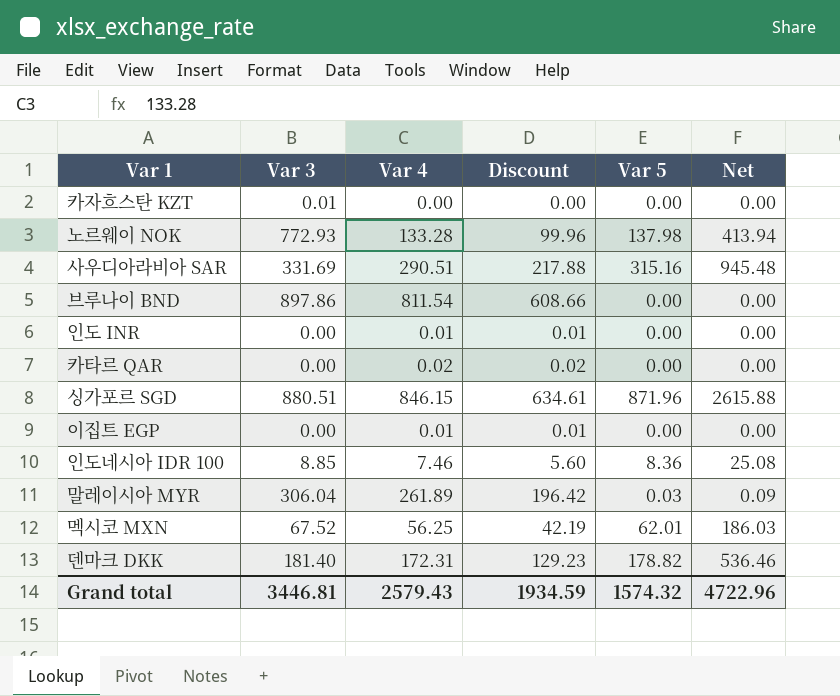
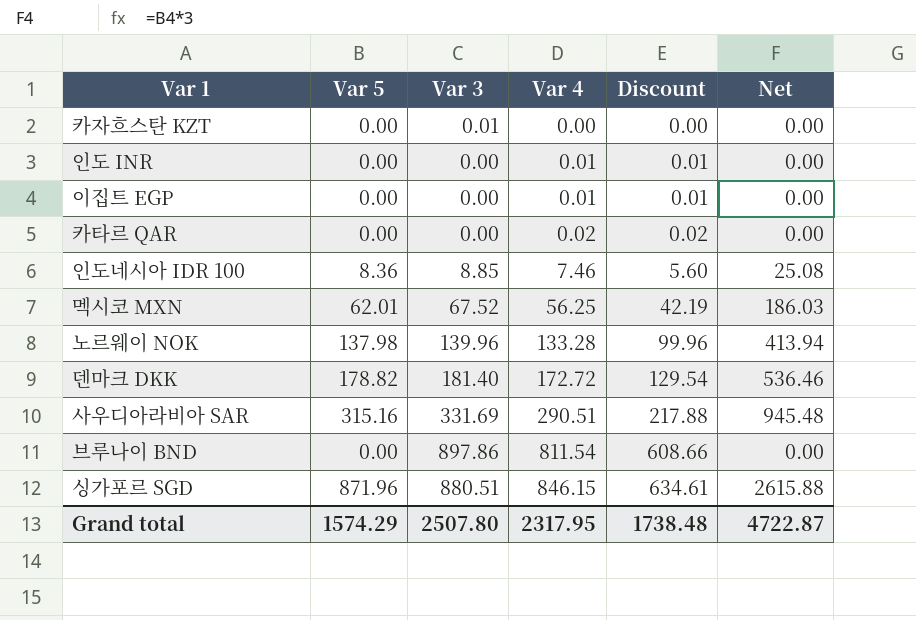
row order: none -> Var 4 ascending
column Var 5 | position: 5 -> 2
row 말레이시아 MYR: 306.04 | 261.89 | 196.42 | 0.03 | 0.09 -> none
노르웨이 NOK | Var 3: 772.93 -> 139.96
덴마크 DKK | Var 4: 172.31 -> 172.72
덴마크 DKK | Discount: 129.23 -> 129.54
Grand total | Var 5: 1574.32 -> 1574.29
Grand total | Var 3: 3446.81 -> 2507.80
Grand total | Var 4: 2579.43 -> 2317.95
Grand total | Discount: 1934.59 -> 1738.48
Grand total | Net: 4722.96 -> 4722.87

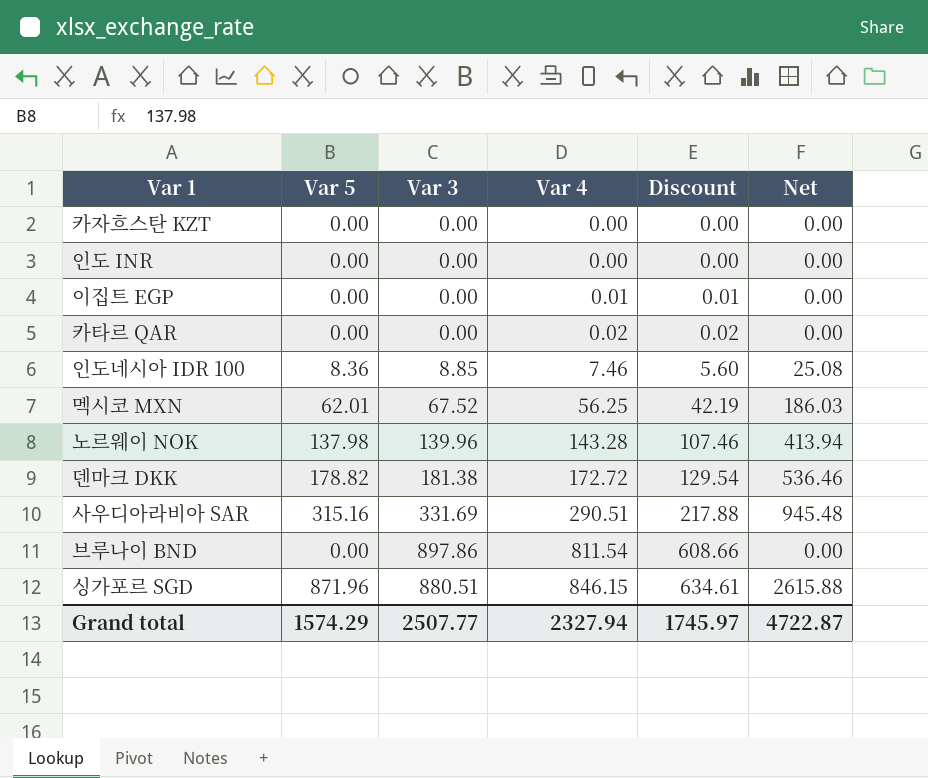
카자흐스탄 KZT | Var 3: 0.01 -> 0.00
인도 INR | Var 4: 0.01 -> 0.00
인도 INR | Discount: 0.01 -> 0.00
노르웨이 NOK | Var 4: 133.28 -> 143.28
노르웨이 NOK | Discount: 99.96 -> 107.46
덴마크 DKK | Var 3: 181.40 -> 181.38
Grand total | Var 3: 2507.80 -> 2507.77
Grand total | Var 4: 2317.95 -> 2327.94
Grand total | Discount: 1738.48 -> 1745.97

